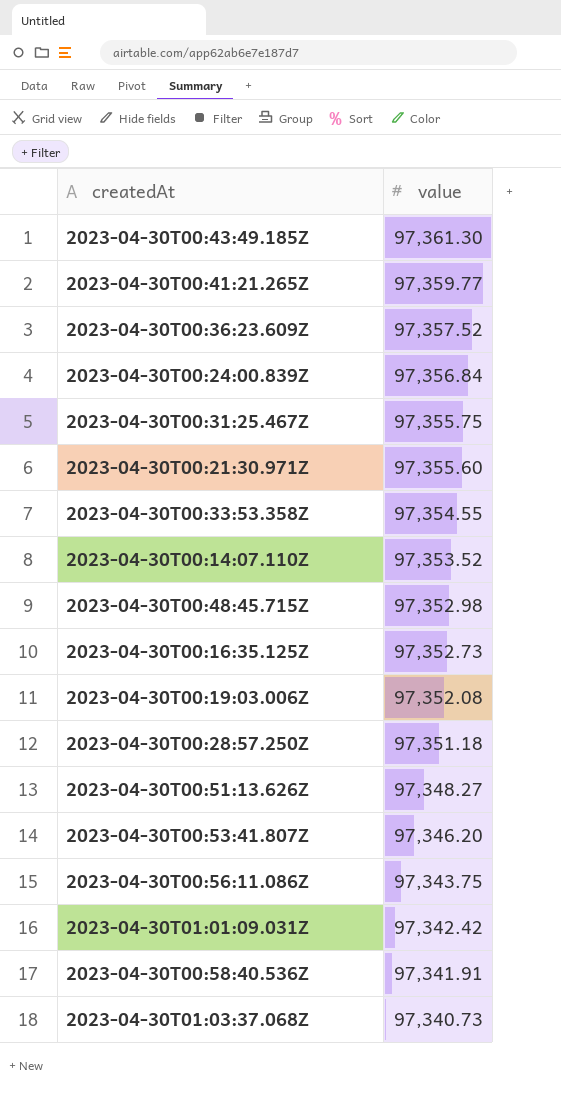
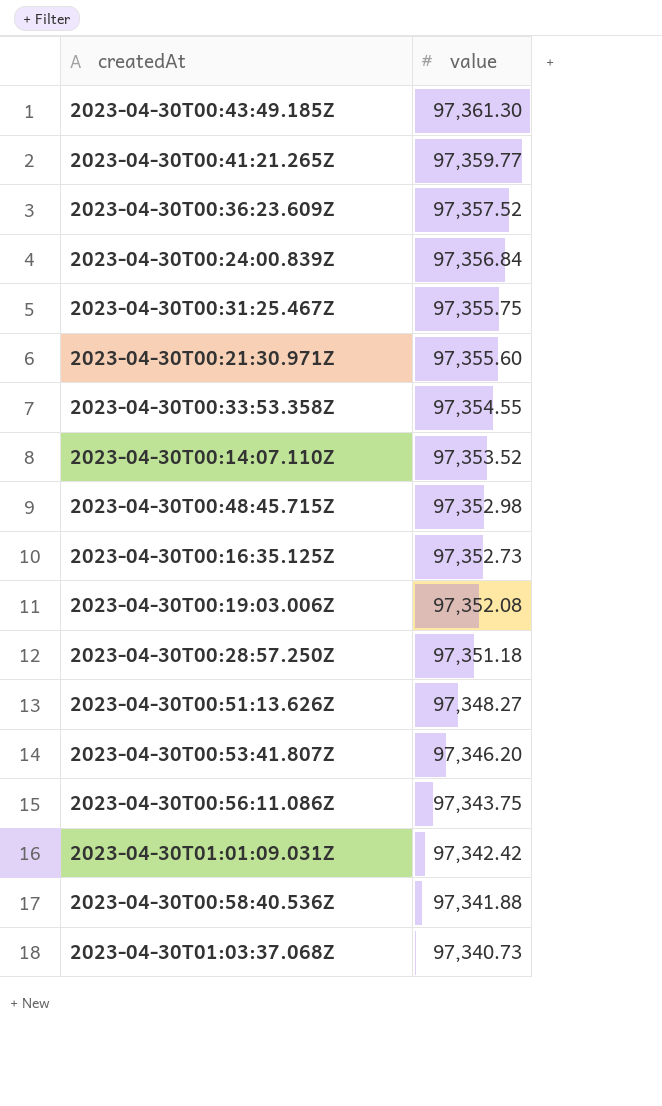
2023-04-30T00:58:40.536Z | value: 97,341.91 -> 97,341.88

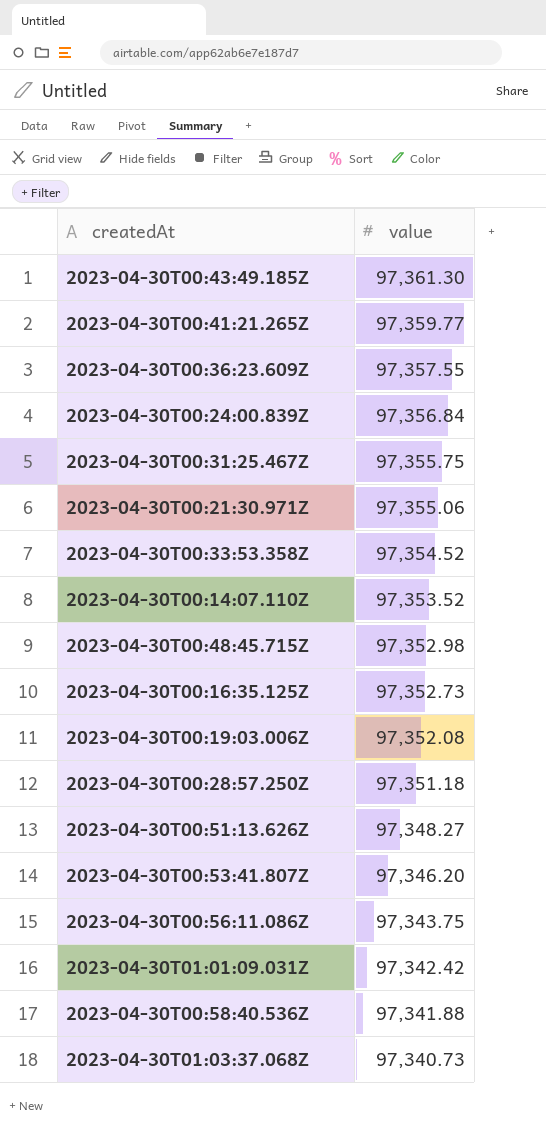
2023-04-30T00:36:23.609Z | value: 97,357.52 -> 97,357.55
2023-04-30T00:21:30.971Z | value: 97,355.60 -> 97,355.06
2023-04-30T00:33:53.358Z | value: 97,354.55 -> 97,354.52

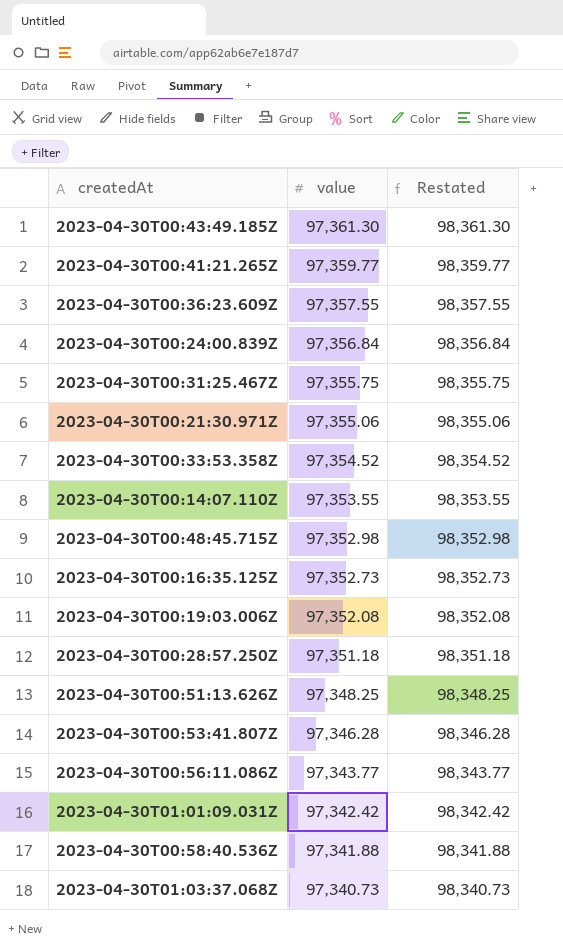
column Restated | formula: none -> [value] + 1000
2023-04-30T00:14:07.110Z | value: 97,353.52 -> 97,353.55
2023-04-30T00:51:13.626Z | value: 97,348.27 -> 97,348.25
2023-04-30T00:53:41.807Z | value: 97,346.20 -> 97,346.28
2023-04-30T00:56:11.086Z | value: 97,343.75 -> 97,343.77

